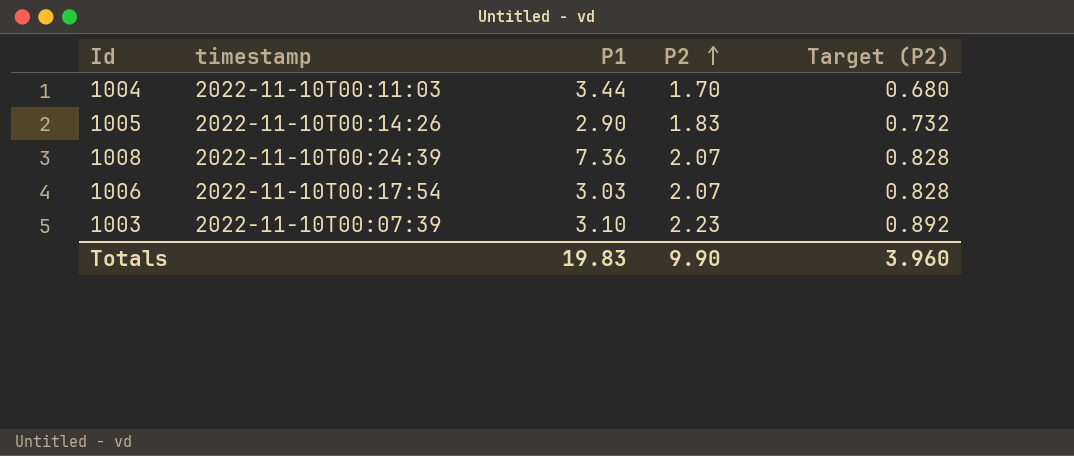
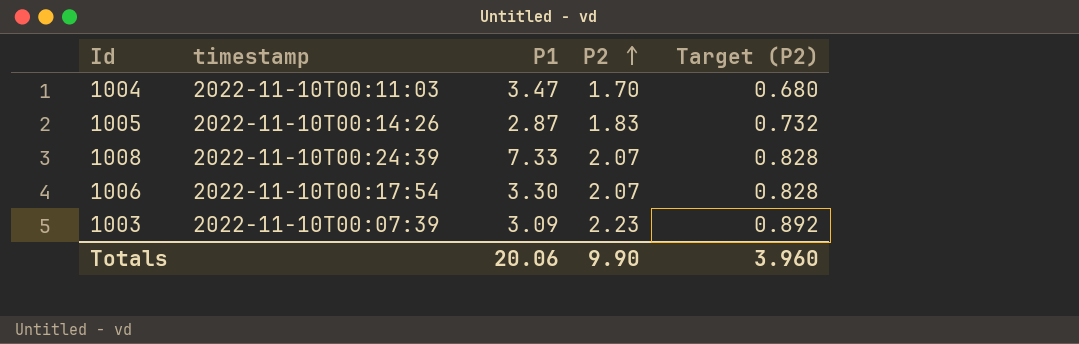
1004 | P1: 3.44 -> 3.47
1005 | P1: 2.90 -> 2.87
1008 | P1: 7.36 -> 7.33
1006 | P1: 3.03 -> 3.30
1003 | P1: 3.10 -> 3.09
Totals | P1: 19.83 -> 20.06

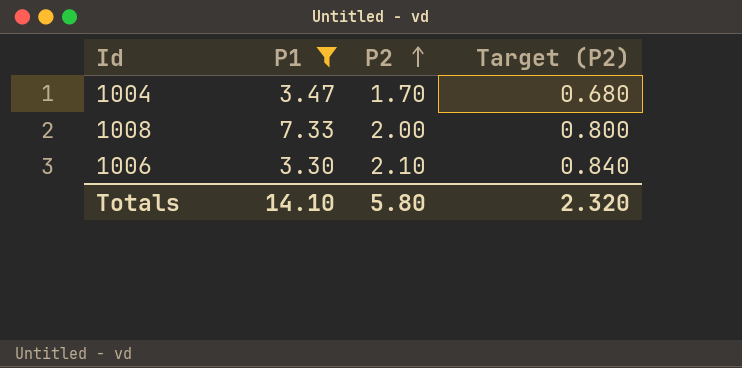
filter: none -> P1 >= 3.30
column timestamp | position: 2 -> none
1008 | P2: 2.07 -> 2.00
1008 | Target (P2): 0.828 -> 0.800
1006 | P2: 2.07 -> 2.10
1006 | Target (P2): 0.828 -> 0.840
Totals | P1: 20.06 -> 14.10
Totals | P2: 9.90 -> 5.80
Totals | Target (P2): 3.960 -> 2.320

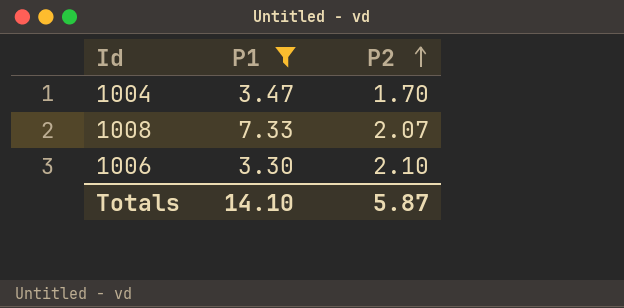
column Target (P2) | formula: [P2] * 0.4 -> none
1008 | P2: 2.00 -> 2.07
Totals | P2: 5.80 -> 5.87

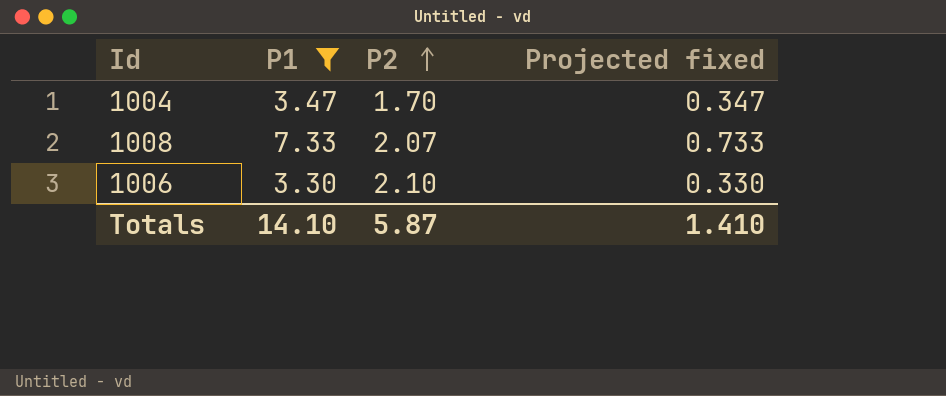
column Projected fixed | formula: none -> [P1] * 0.1

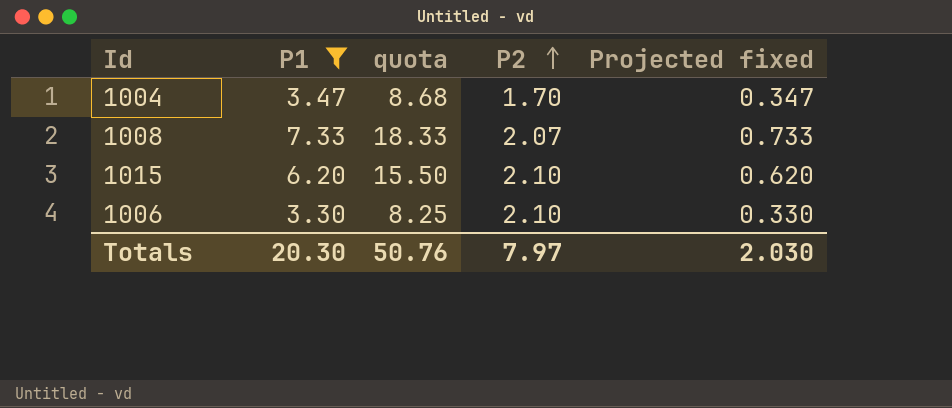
column quota | formula: none -> [P1] * 2.5
row 1015: none -> 6.20 | 15.50 | 2.10 | 0.620
Totals | P1: 14.10 -> 20.30
Totals | P2: 5.87 -> 7.97
Totals | Projected fixed: 1.410 -> 2.030

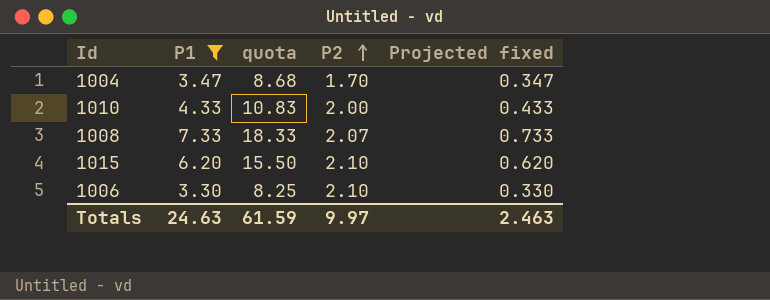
row 1010: none -> 4.33 | 10.83 | 2.00 | 0.433
Totals | P1: 20.30 -> 24.63
Totals | quota: 50.76 -> 61.59
Totals | P2: 7.97 -> 9.97
Totals | Projected fixed: 2.030 -> 2.463

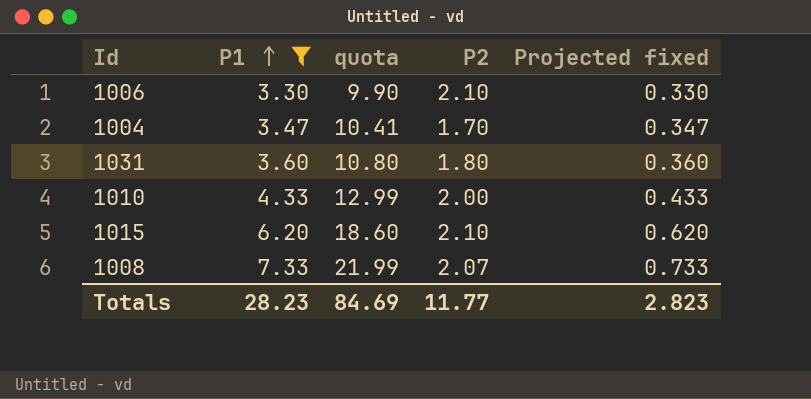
row order: P2 ascending -> P1 ascending
column quota | formula: [P1] * 2.5 -> [P1] * 3
row 1031: none -> 3.60 | 10.80 | 1.80 | 0.360
Totals | P1: 24.63 -> 28.23
Totals | quota: 61.59 -> 84.69
Totals | P2: 9.97 -> 11.77
Totals | Projected fixed: 2.463 -> 2.823

